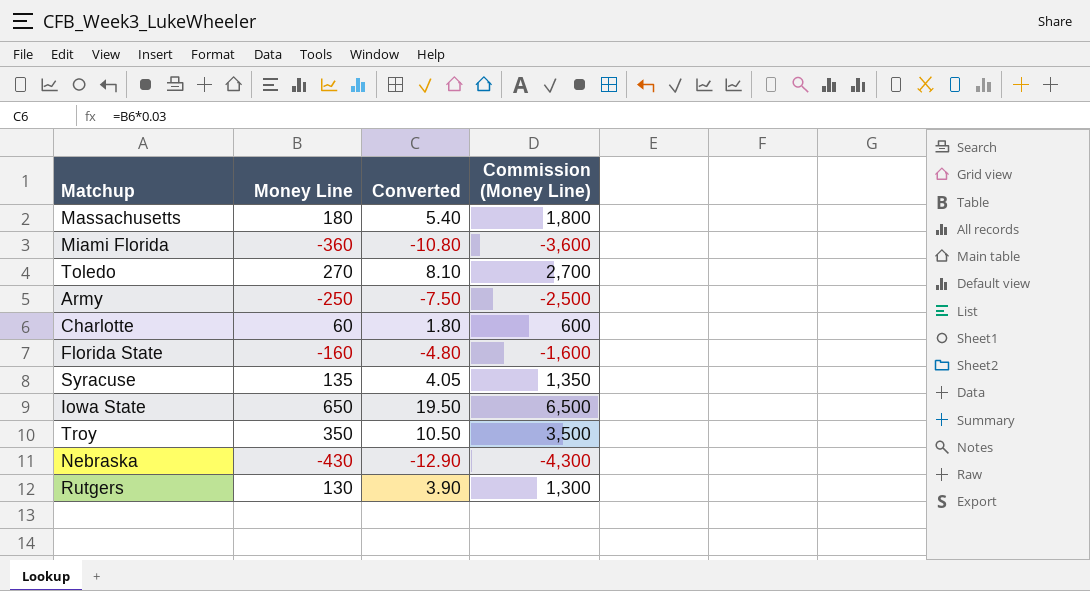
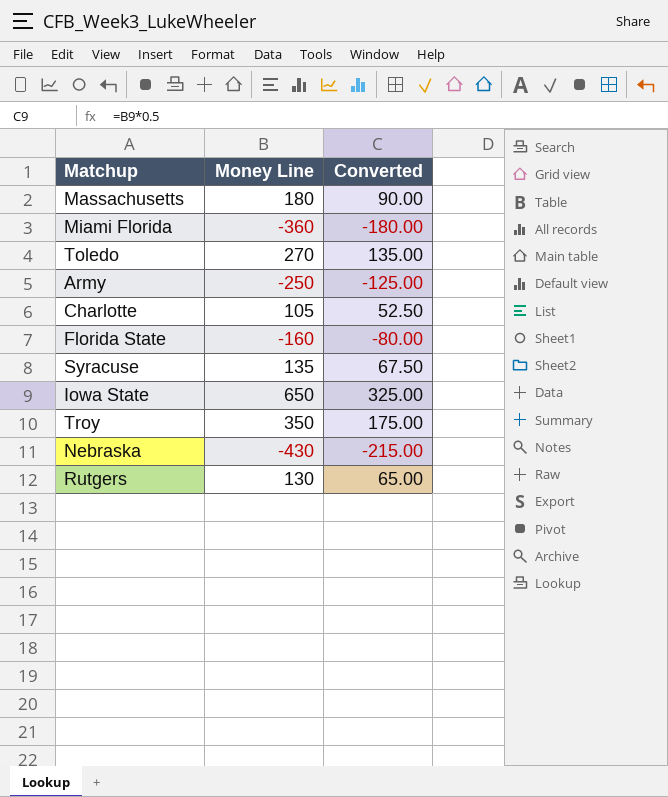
column Commission (Money Line) | formula: [Money Line] * 10 -> none
column Converted | formula: [Money Line] * 0.03 -> [Money Line] * 0.5
Charlotte | Money Line: 60 -> 105

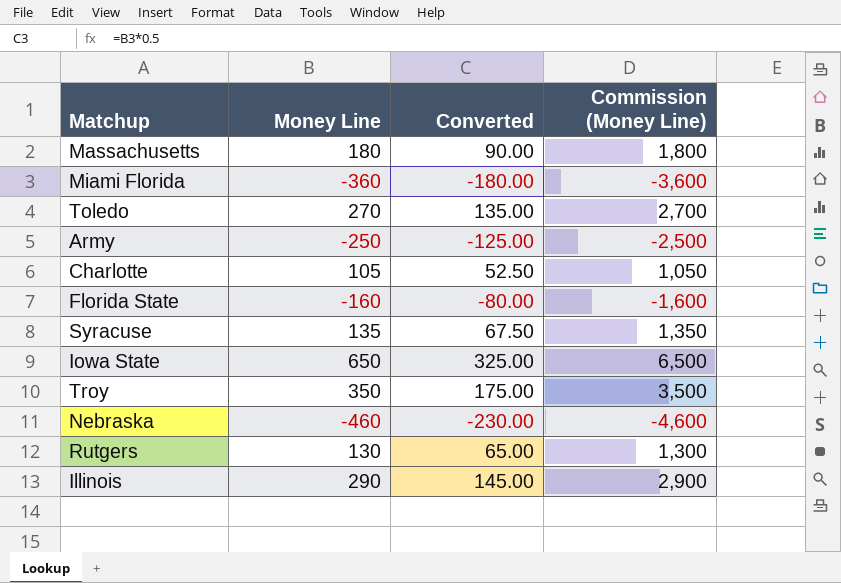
column Commission (Money Line) | formula: none -> [Money Line] * 10
Nebraska | Money Line: -430 -> -460
Nebraska | Converted: -215.00 -> -230.00
row Illinois: none -> 290 | 145.00 | 2,900

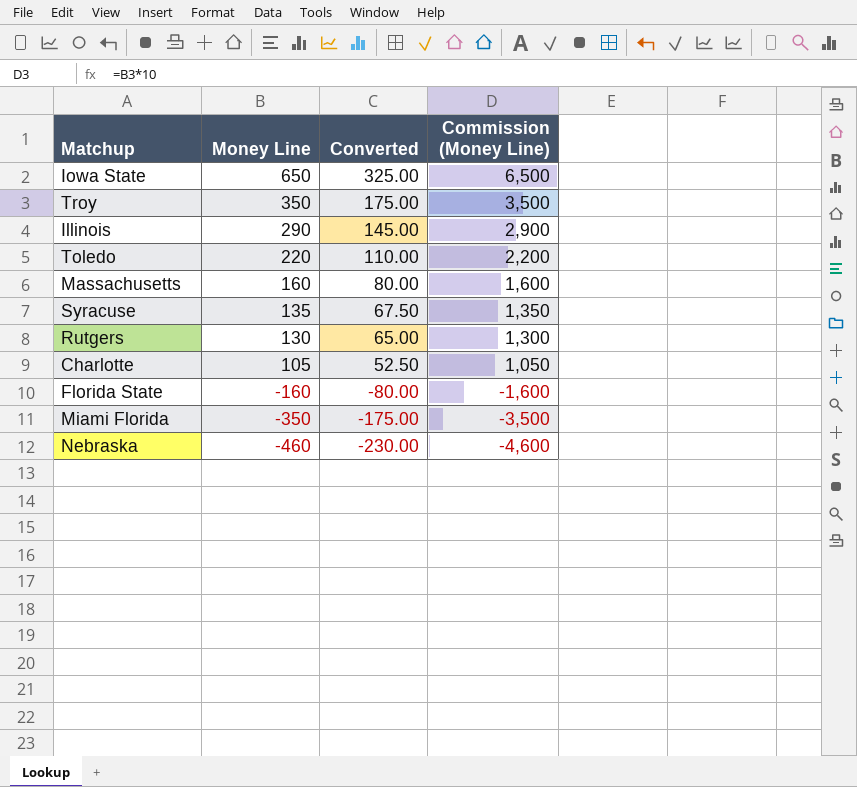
row order: none -> Money Line descending
row Army: -250 | -125.00 | -2,500 -> none
Toledo | Money Line: 270 -> 220
Toledo | Converted: 135.00 -> 110.00
Toledo | Commission (Money Line): 2,700 -> 2,200
Massachusetts | Money Line: 180 -> 160
Massachusetts | Converted: 90.00 -> 80.00
Massachusetts | Commission (Money Line): 1,800 -> 1,600
Miami Florida | Money Line: -360 -> -350
Miami Florida | Converted: -180.00 -> -175.00
Miami Florida | Commission (Money Line): -3,600 -> -3,500

